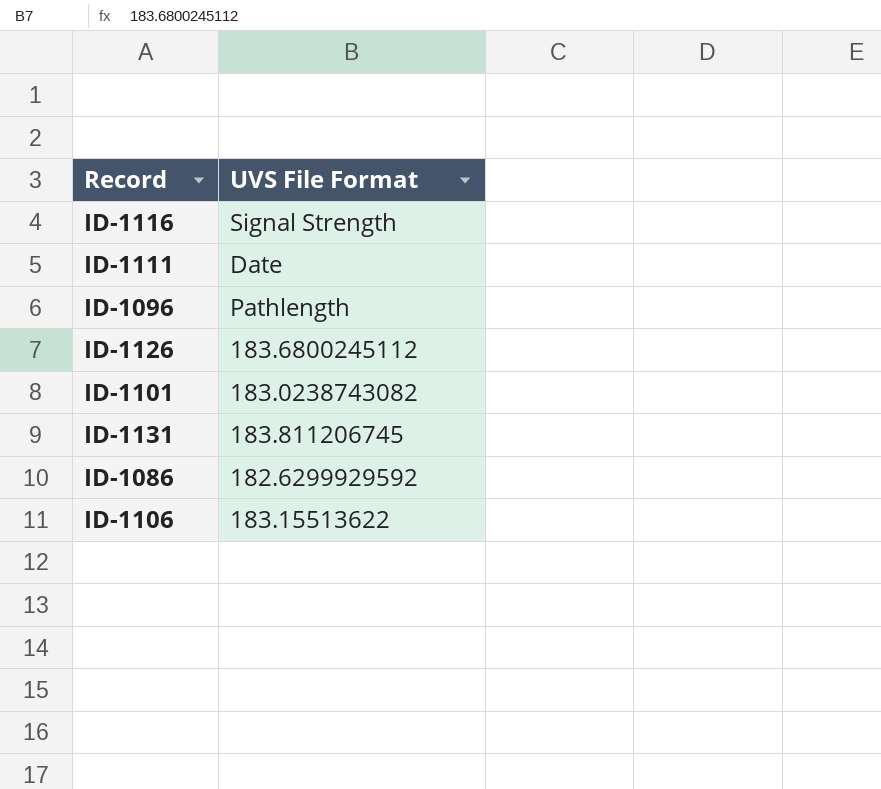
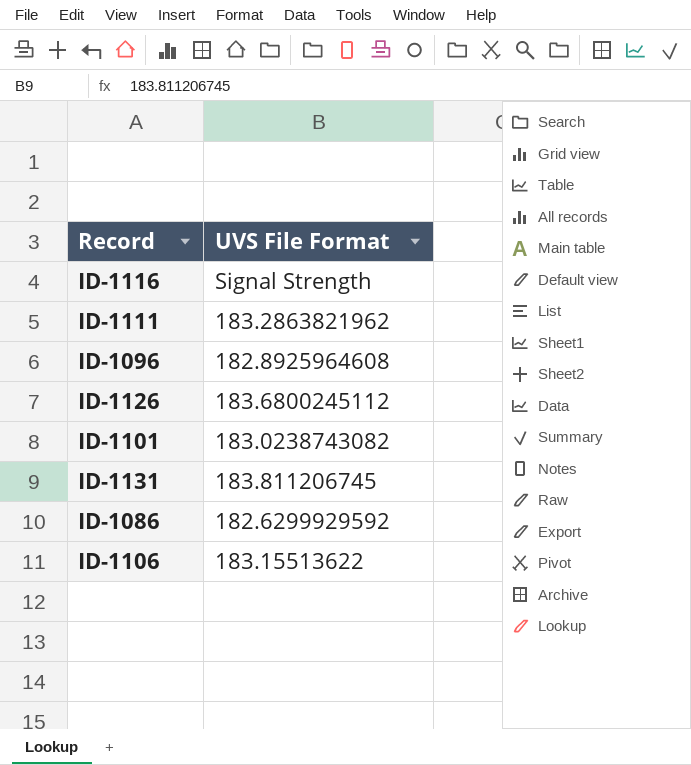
ID-1111 | UVS File Format: Date -> 183.2863821962
ID-1096 | UVS File Format: Pathlength -> 182.8925964608

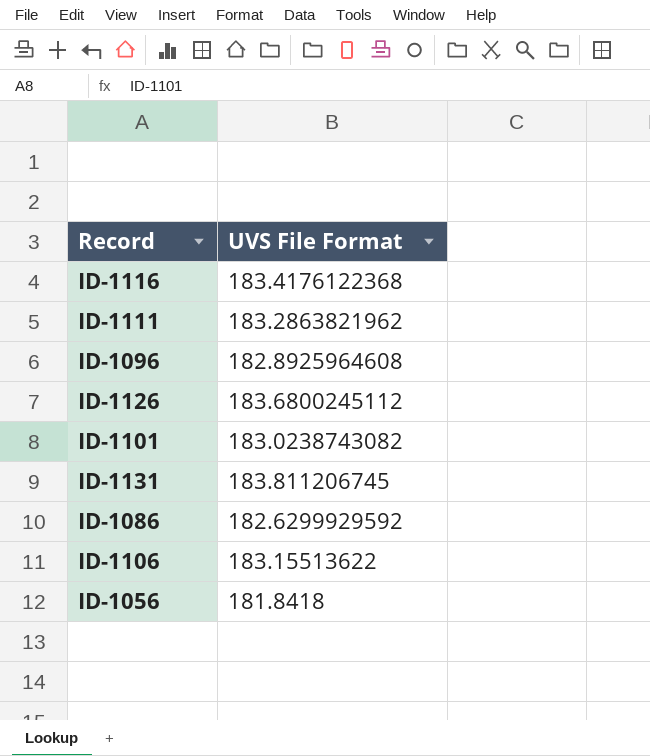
ID-1116 | UVS File Format: Signal Strength -> 183.4176122368
row ID-1056: none -> 181.8418

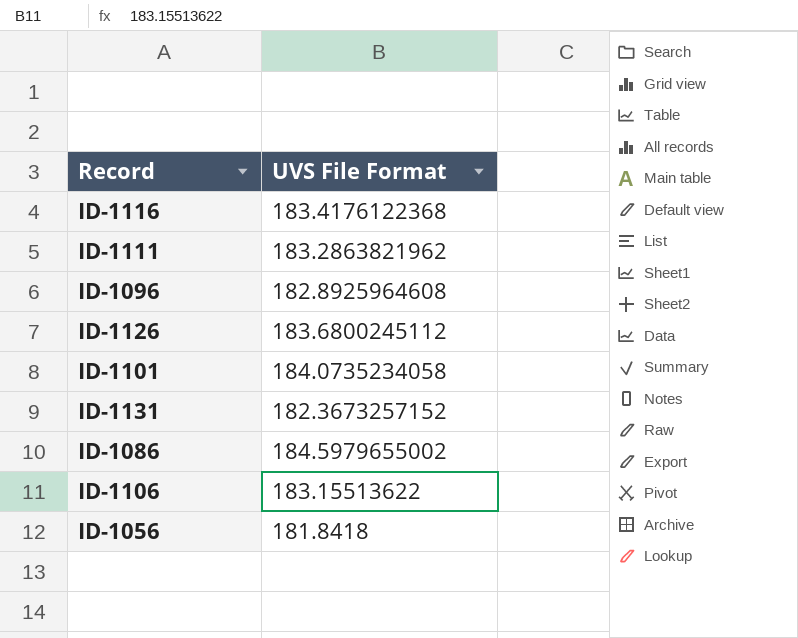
ID-1101 | UVS File Format: 183.0238743082 -> 184.0735234058
ID-1131 | UVS File Format: 183.811206745 -> 182.3673257152
ID-1086 | UVS File Format: 182.6299929592 -> 184.5979655002

